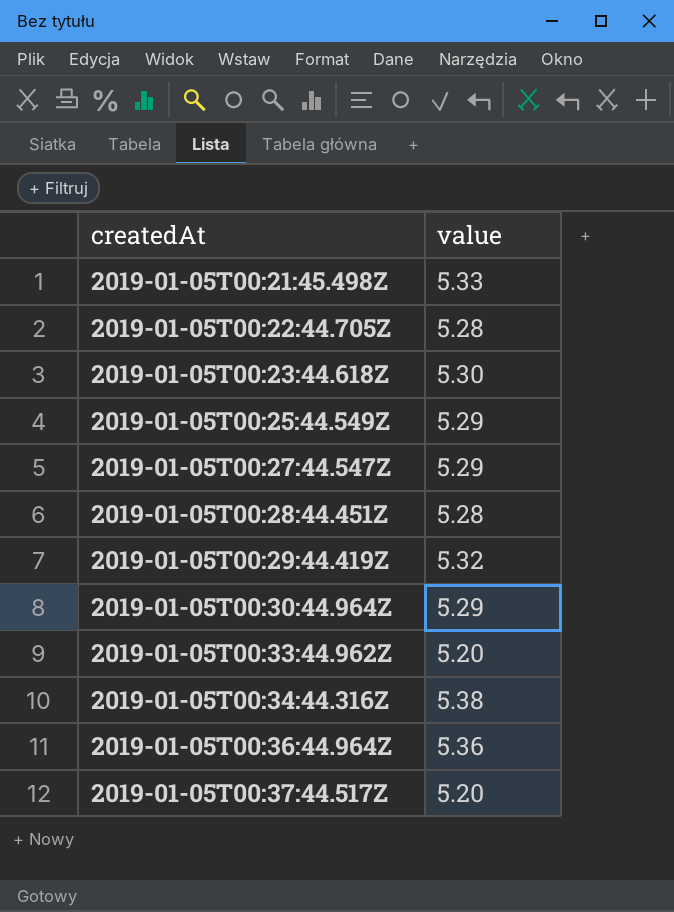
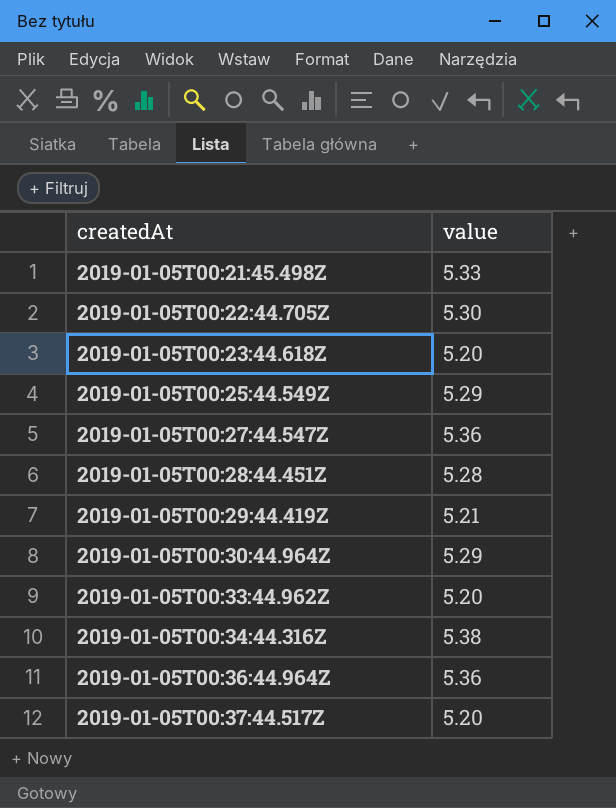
2019-01-05T00:22:44.705Z | value: 5.28 -> 5.30
2019-01-05T00:23:44.618Z | value: 5.30 -> 5.20
2019-01-05T00:27:44.547Z | value: 5.29 -> 5.36
2019-01-05T00:29:44.419Z | value: 5.32 -> 5.21

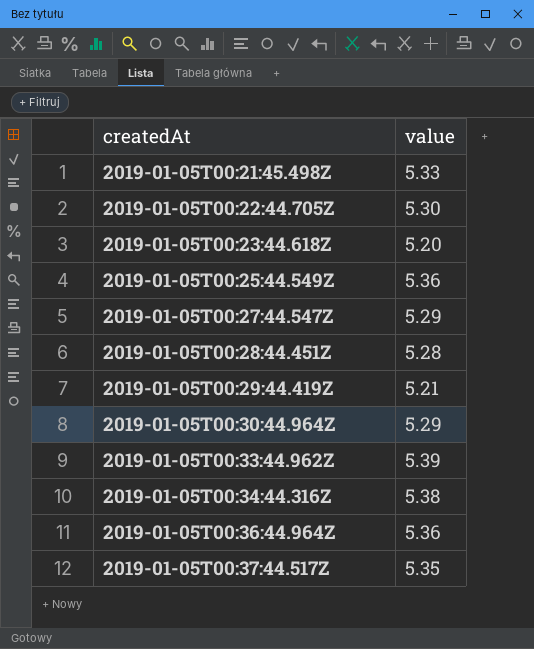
2019-01-05T00:25:44.549Z | value: 5.29 -> 5.36
2019-01-05T00:27:44.547Z | value: 5.36 -> 5.29
2019-01-05T00:33:44.962Z | value: 5.20 -> 5.39
2019-01-05T00:37:44.517Z | value: 5.20 -> 5.35

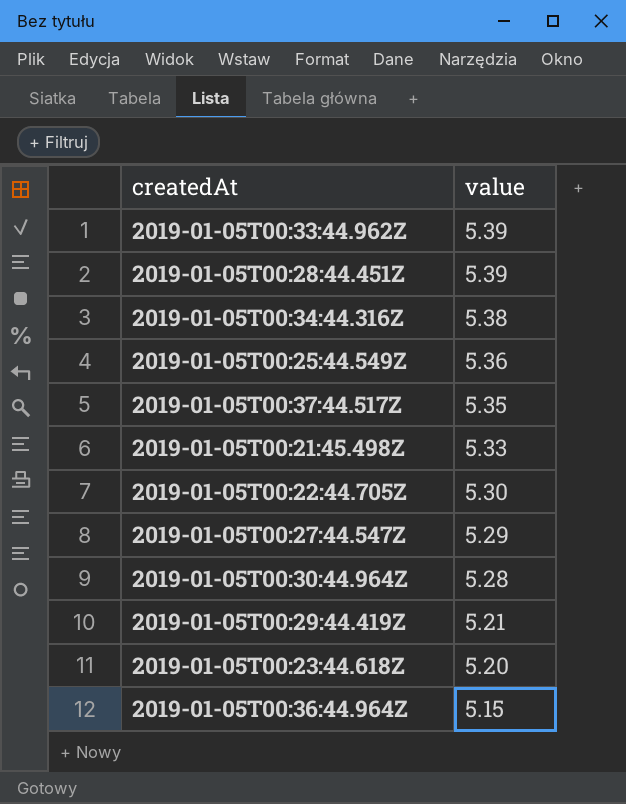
row order: createdAt ascending -> value descending
2019-01-05T00:28:44.451Z | value: 5.28 -> 5.39
2019-01-05T00:30:44.964Z | value: 5.29 -> 5.28
2019-01-05T00:36:44.964Z | value: 5.36 -> 5.15

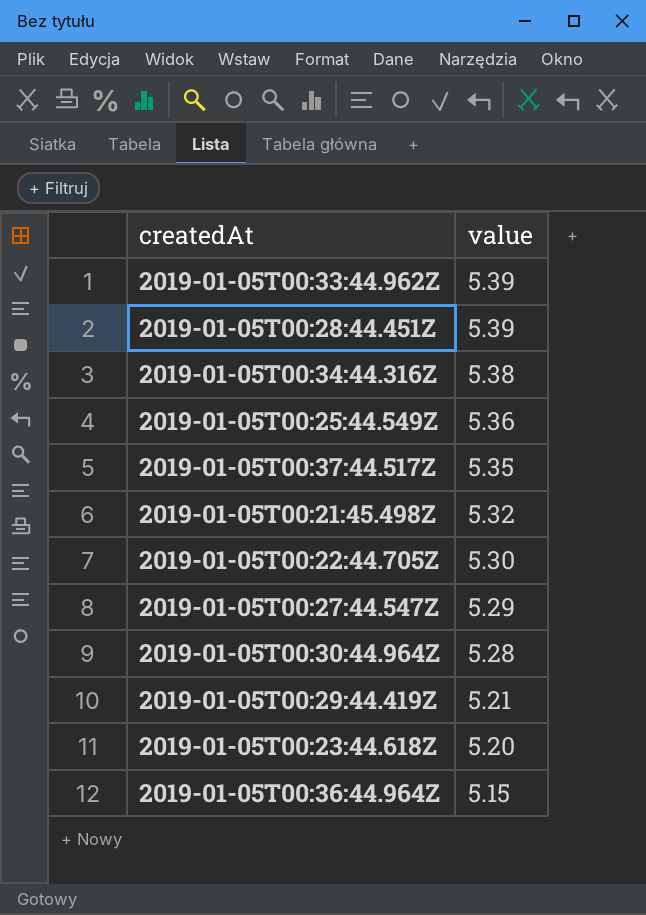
2019-01-05T00:21:45.498Z | value: 5.33 -> 5.32

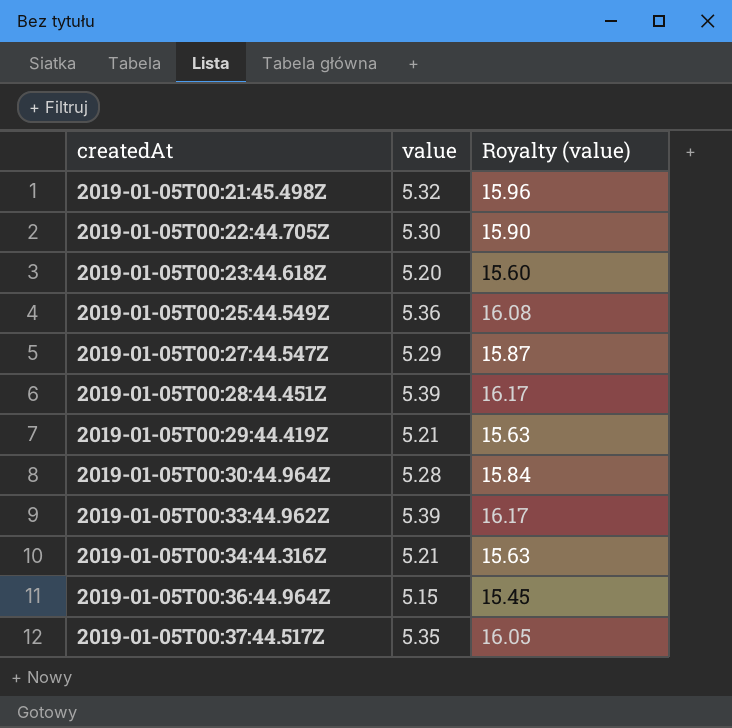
row order: value descending -> createdAt ascending
column Royalty (value) | formula: none -> [value] * 3
2019-01-05T00:34:44.316Z | value: 5.38 -> 5.21

